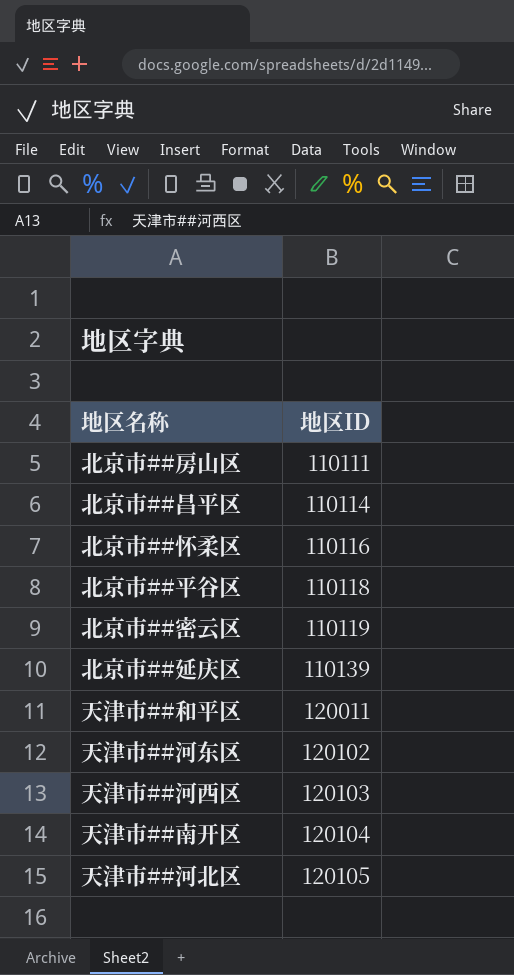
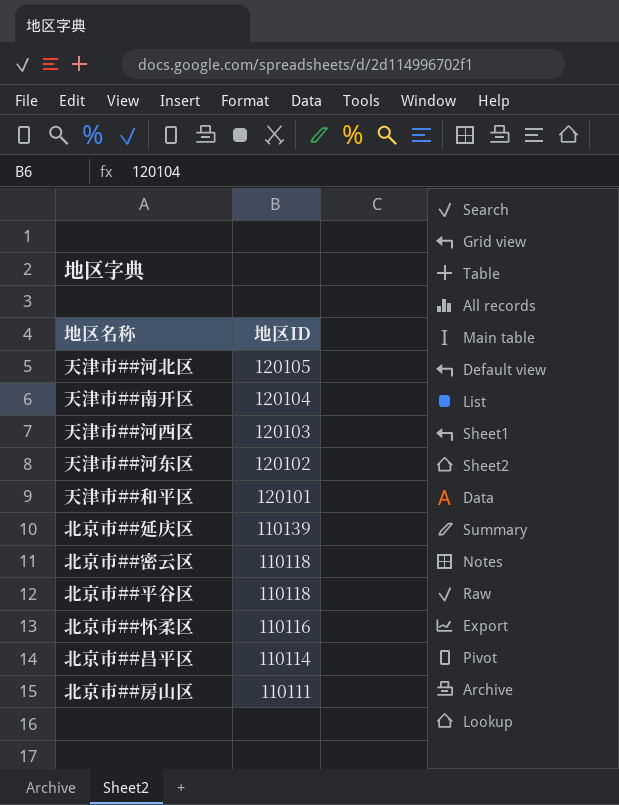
row order: 地区ID ascending -> 地区ID descending
天津市##和平区 | 地区ID: 120011 -> 120101
北京市##密云区 | 地区ID: 110119 -> 110118

